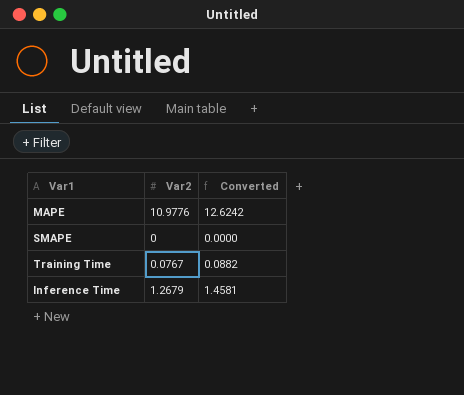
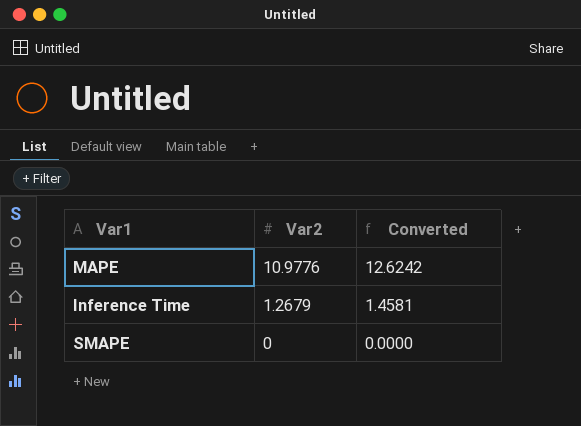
row order: none -> Var2 descending
row Training Time: 0.0767 | 0.0882 -> none

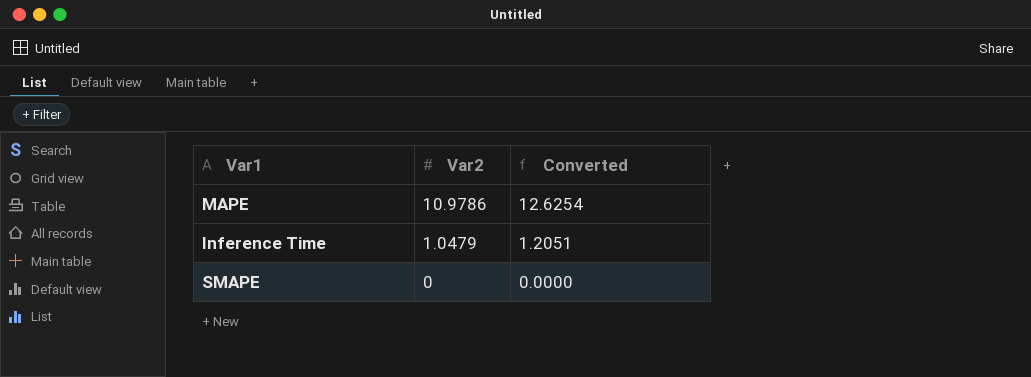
MAPE | Var2: 10.9776 -> 10.9786
MAPE | Converted: 12.6242 -> 12.6254
Inference Time | Var2: 1.2679 -> 1.0479
Inference Time | Converted: 1.4581 -> 1.2051

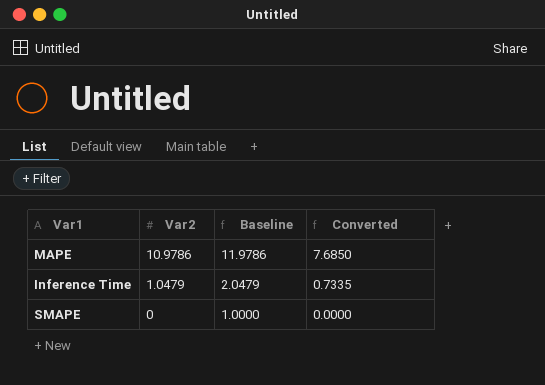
column Baseline | formula: none -> [Var2] + 1
column Converted | formula: [Var2] * 1.15 -> [Var2] * 0.7

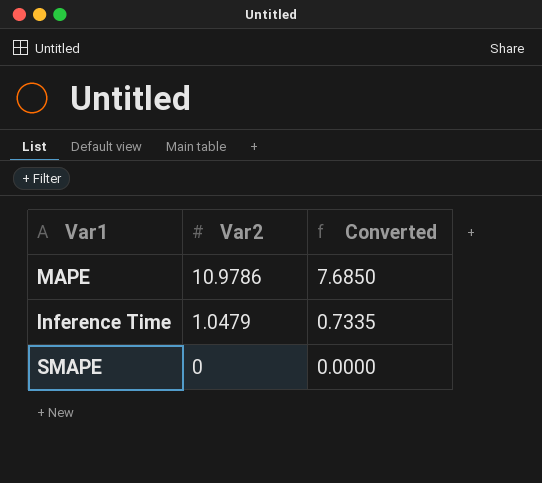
column Baseline | formula: [Var2] + 1 -> none

